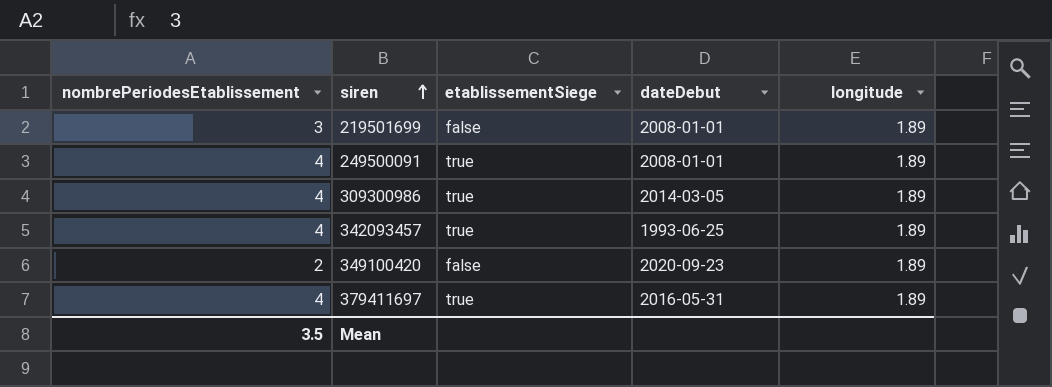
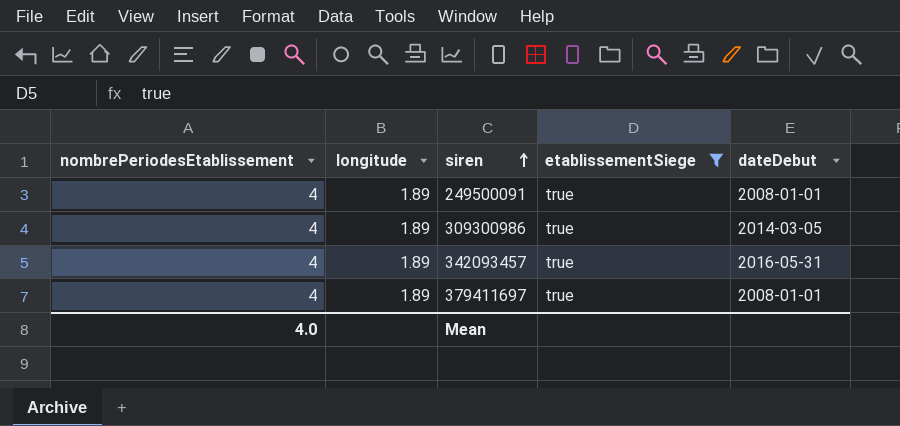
filter: none -> etablissementSiege = true
column longitude | position: 5 -> 2
342093457 | dateDebut: 1993-06-25 -> 2016-05-31
379411697 | dateDebut: 2016-05-31 -> 2008-01-01
Mean | nombrePeriodesEtablissement: 3.5 -> 4.0

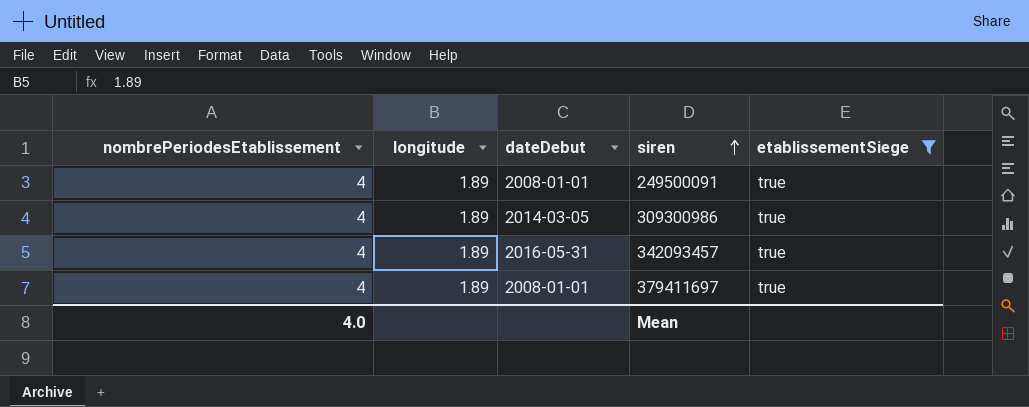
column dateDebut | position: 5 -> 3

